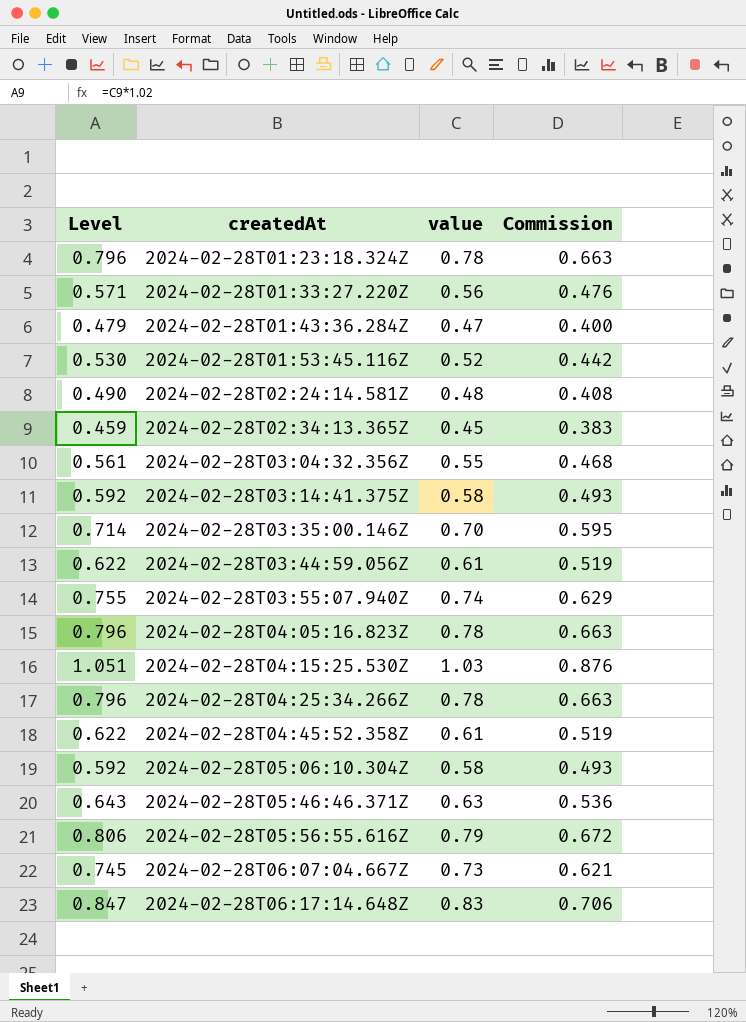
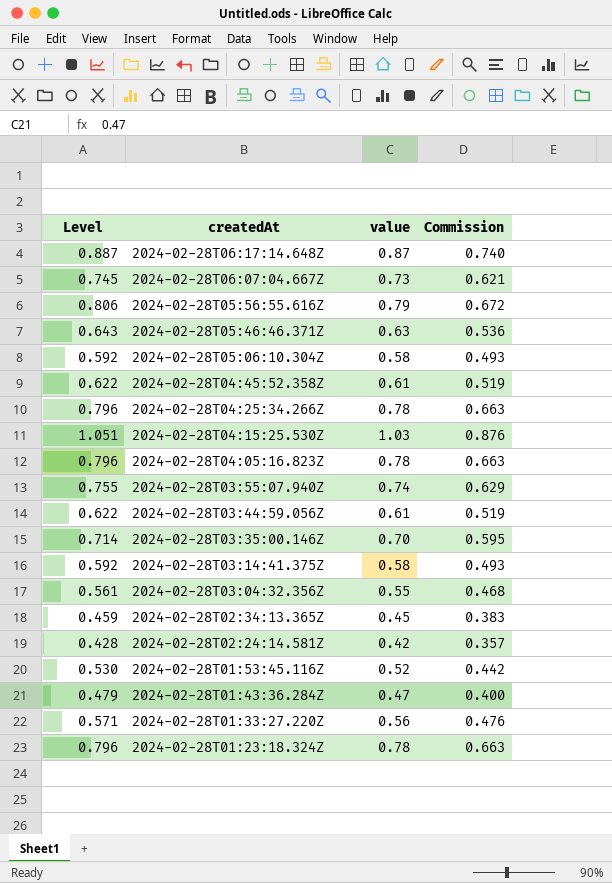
row order: createdAt ascending -> createdAt descending
2024-02-28T06:17:14.648Z | Level: 0.847 -> 0.887
2024-02-28T06:17:14.648Z | value: 0.83 -> 0.87
2024-02-28T06:17:14.648Z | Commission: 0.706 -> 0.740
2024-02-28T02:24:14.581Z | Level: 0.490 -> 0.428
2024-02-28T02:24:14.581Z | value: 0.48 -> 0.42
2024-02-28T02:24:14.581Z | Commission: 0.408 -> 0.357

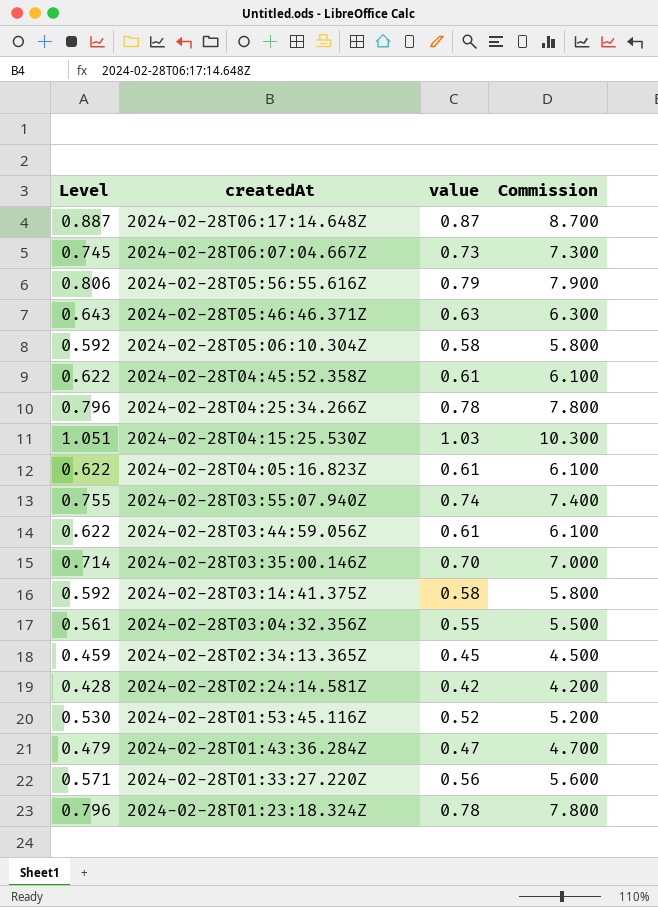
column Commission | formula: [value] * 0.85 -> [value] * 10
2024-02-28T04:05:16.823Z | Level: 0.796 -> 0.622
2024-02-28T04:05:16.823Z | value: 0.78 -> 0.61

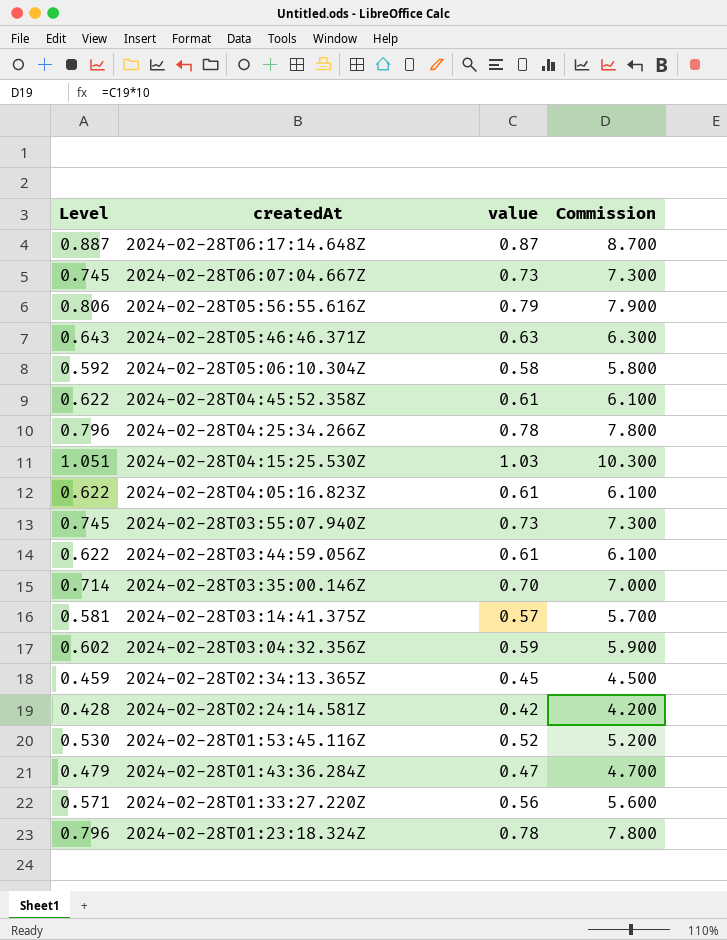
2024-02-28T03:55:07.940Z | Level: 0.755 -> 0.745
2024-02-28T03:55:07.940Z | value: 0.74 -> 0.73
2024-02-28T03:55:07.940Z | Commission: 7.400 -> 7.300
2024-02-28T03:14:41.375Z | Level: 0.592 -> 0.581
2024-02-28T03:14:41.375Z | value: 0.58 -> 0.57
2024-02-28T03:14:41.375Z | Commission: 5.800 -> 5.700
2024-02-28T03:04:32.356Z | Level: 0.561 -> 0.602
2024-02-28T03:04:32.356Z | value: 0.55 -> 0.59
2024-02-28T03:04:32.356Z | Commission: 5.500 -> 5.900

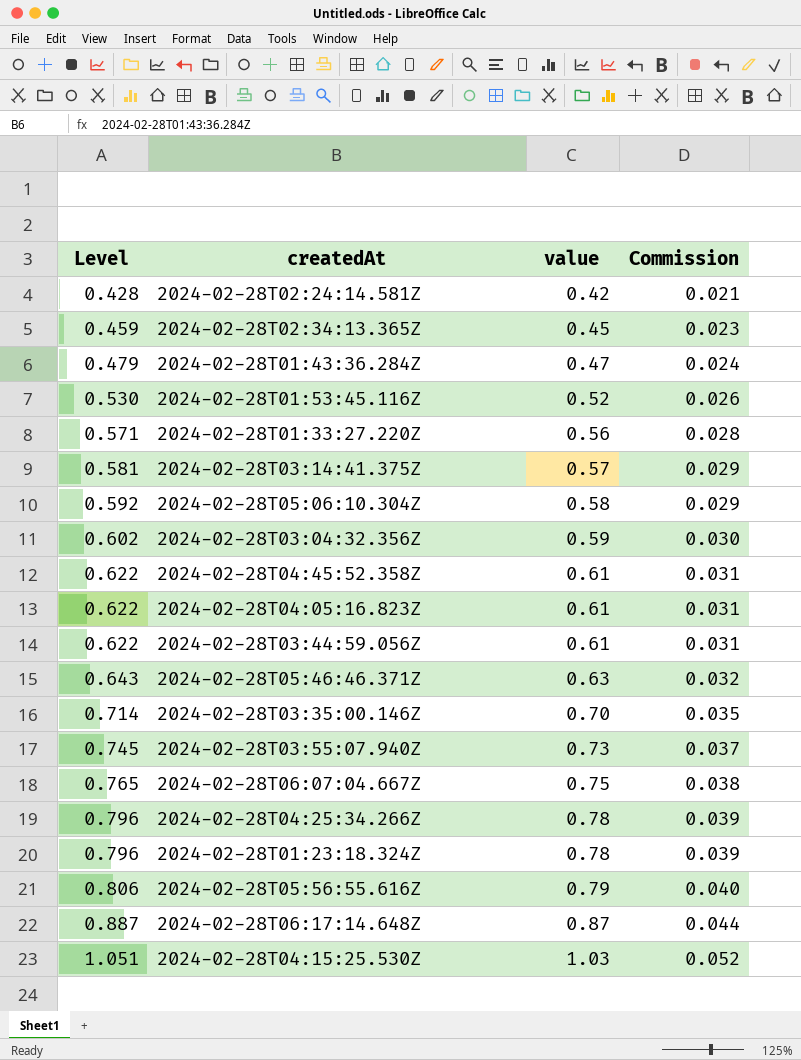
row order: createdAt descending -> Level ascending
column Commission | formula: [value] * 10 -> [value] * 0.05
2024-02-28T06:07:04.667Z | Level: 0.745 -> 0.765
2024-02-28T06:07:04.667Z | value: 0.73 -> 0.75

